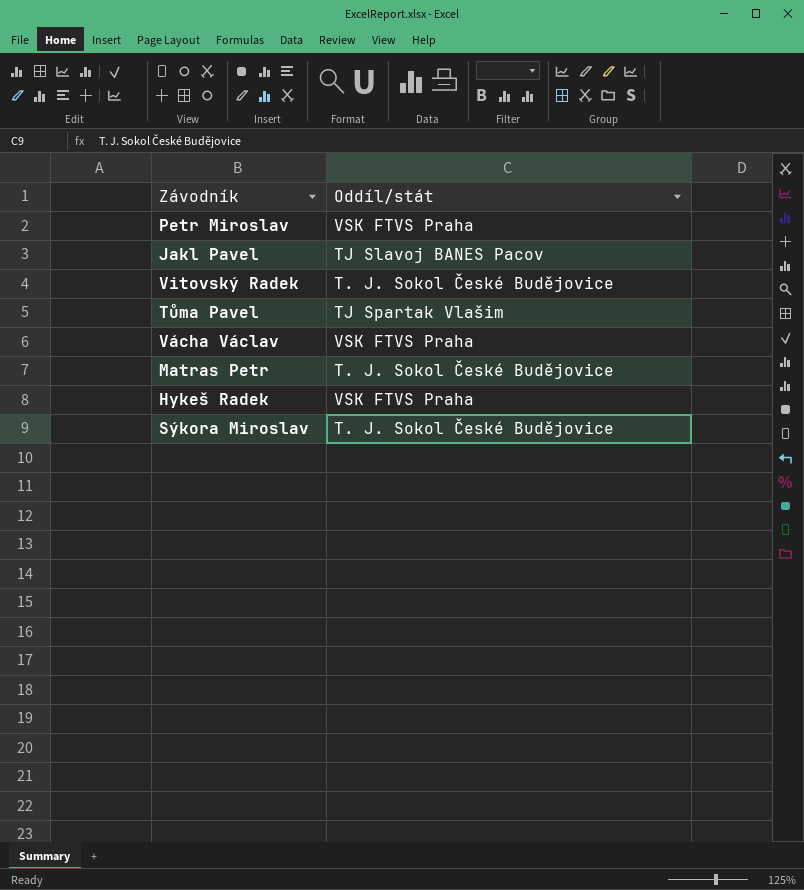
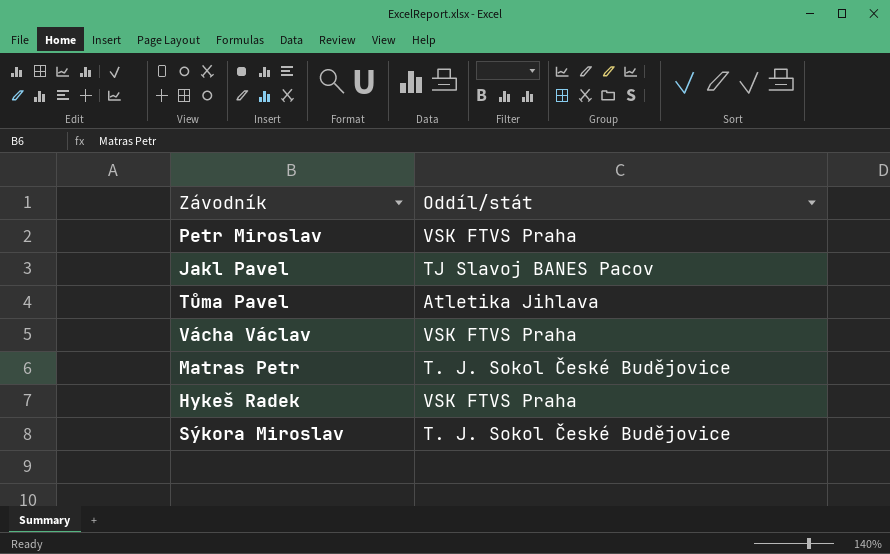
row Vitovský Radek: T. J. Sokol České Budějovice -> none
Tůma Pavel | Oddíl/stát: TJ Spartak Vlašim -> Atletika Jihlava

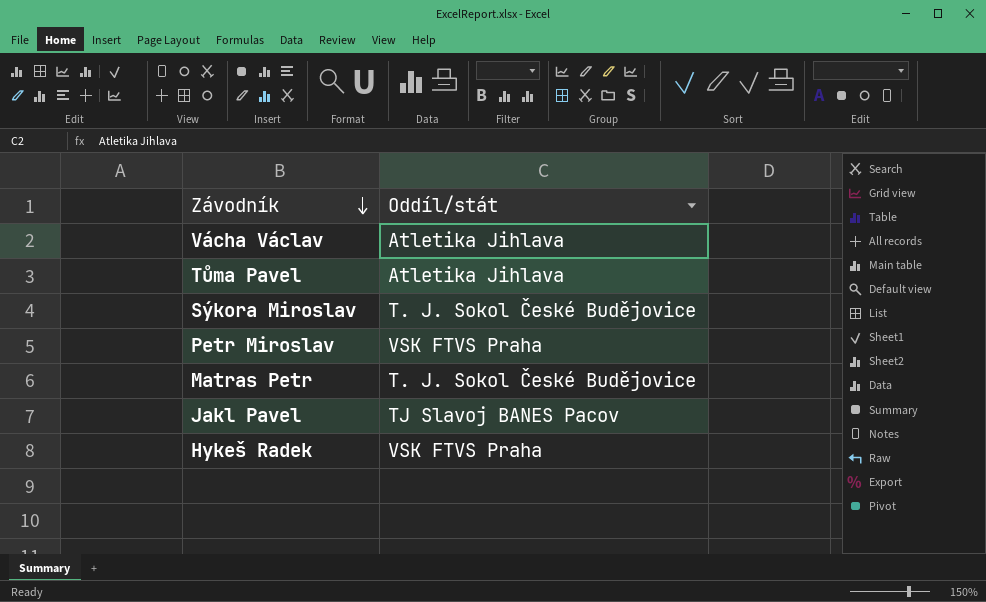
row order: none -> Závodník descending
Vácha Václav | Oddíl/stát: VSK FTVS Praha -> Atletika Jihlava

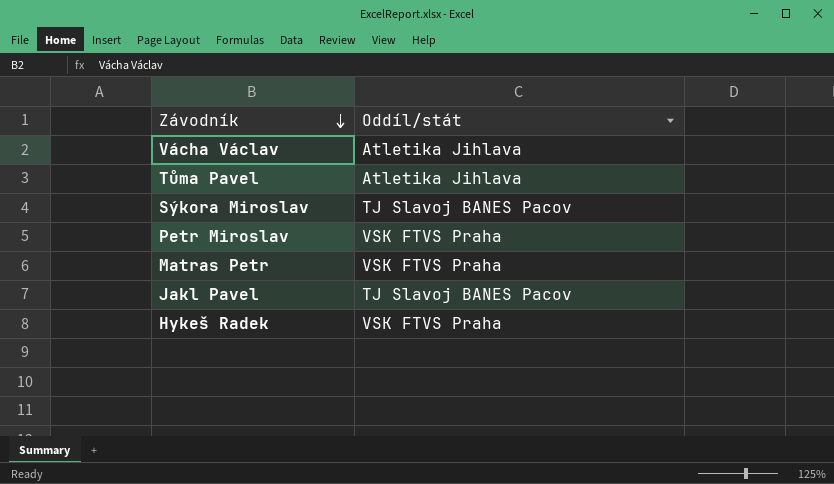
Sýkora Miroslav | Oddíl/stát: T. J. Sokol České Budějovice -> TJ Slavoj BANES Pacov
Matras Petr | Oddíl/stát: T. J. Sokol České Budějovice -> VSK FTVS Praha

